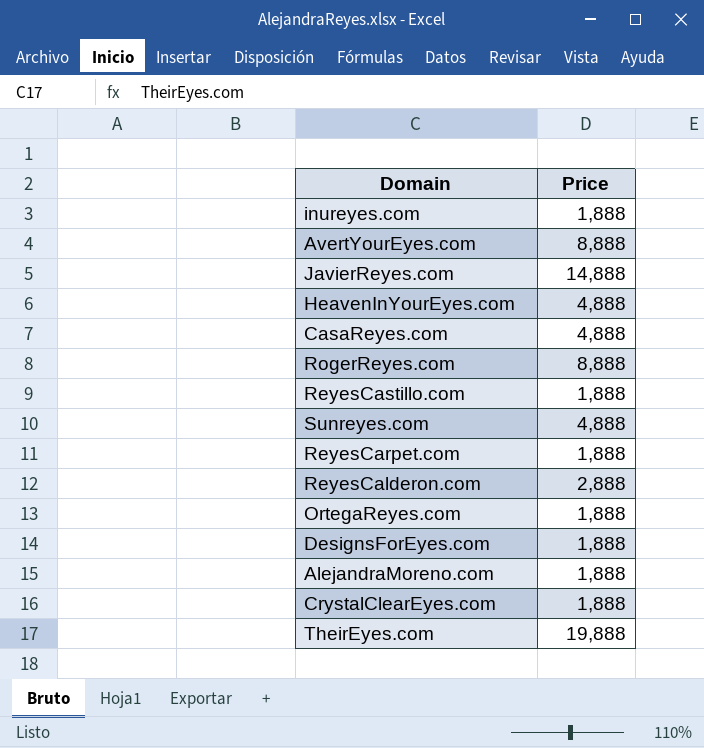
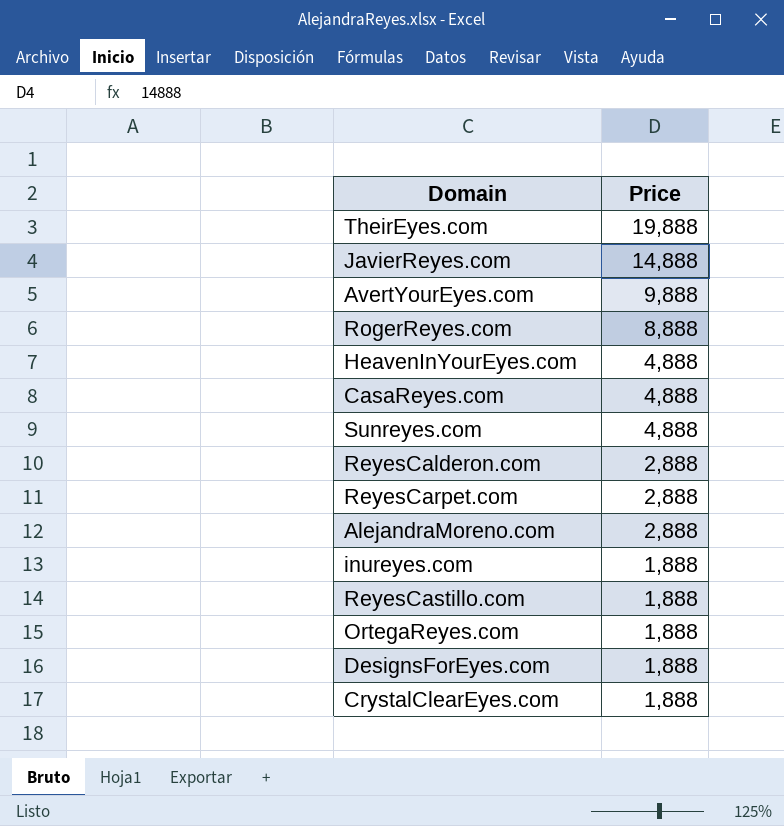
row order: none -> Price descending
AvertYourEyes.com | Price: 8,888 -> 9,888
ReyesCarpet.com | Price: 1,888 -> 2,888
AlejandraMoreno.com | Price: 1,888 -> 2,888

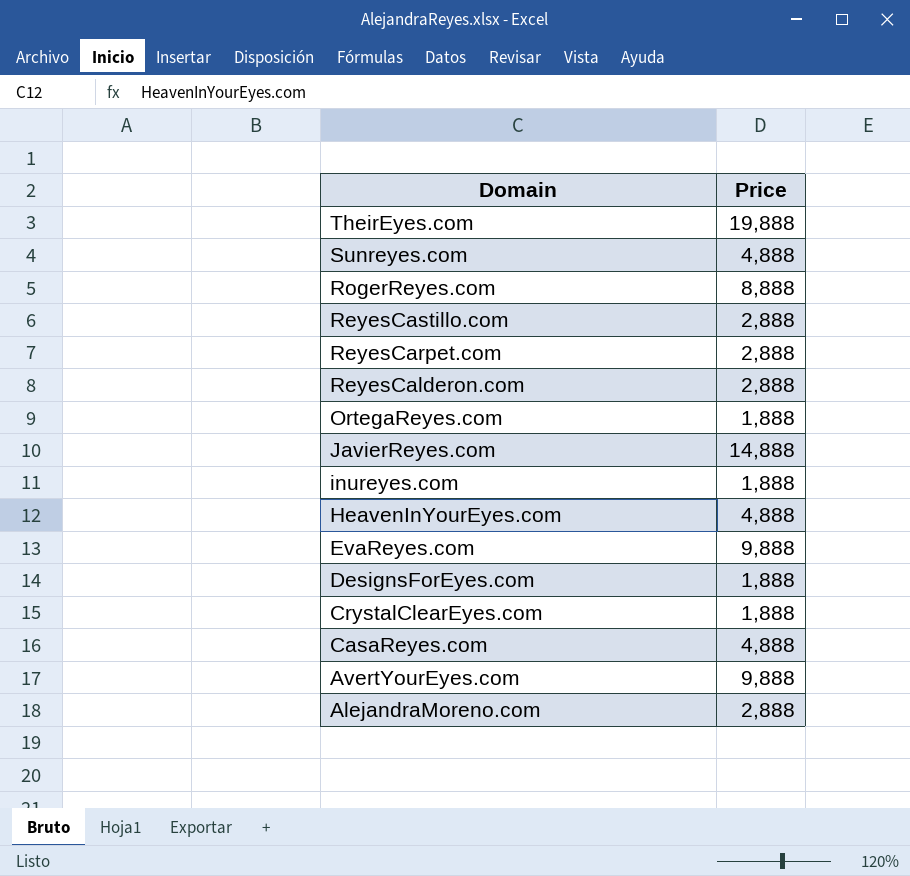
row order: Price descending -> Domain descending
ReyesCastillo.com | Price: 1,888 -> 2,888
row EvaReyes.com: none -> 9,888

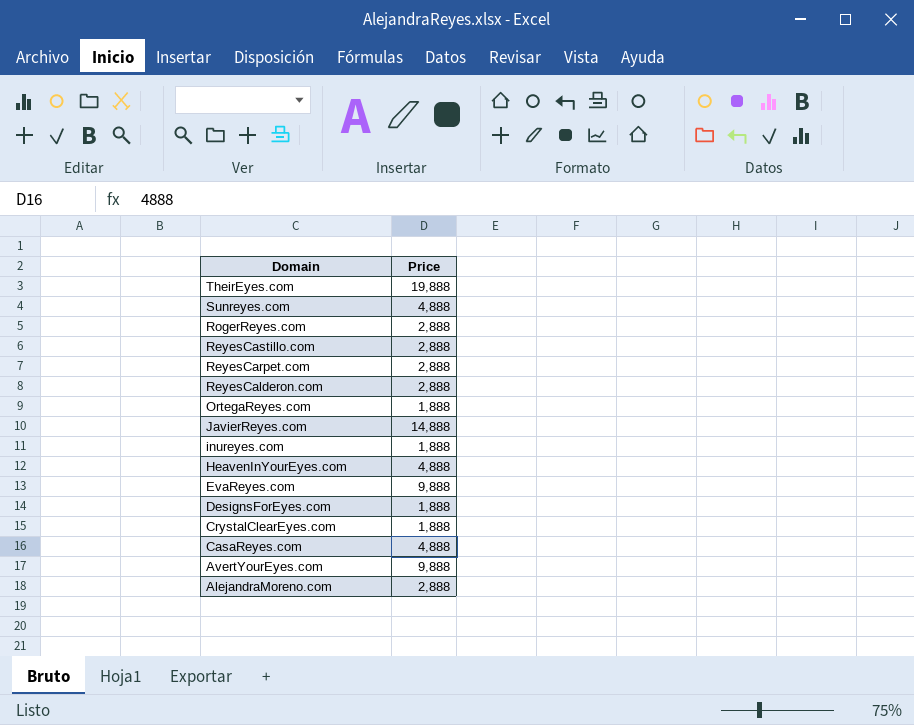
RogerReyes.com | Price: 8,888 -> 2,888

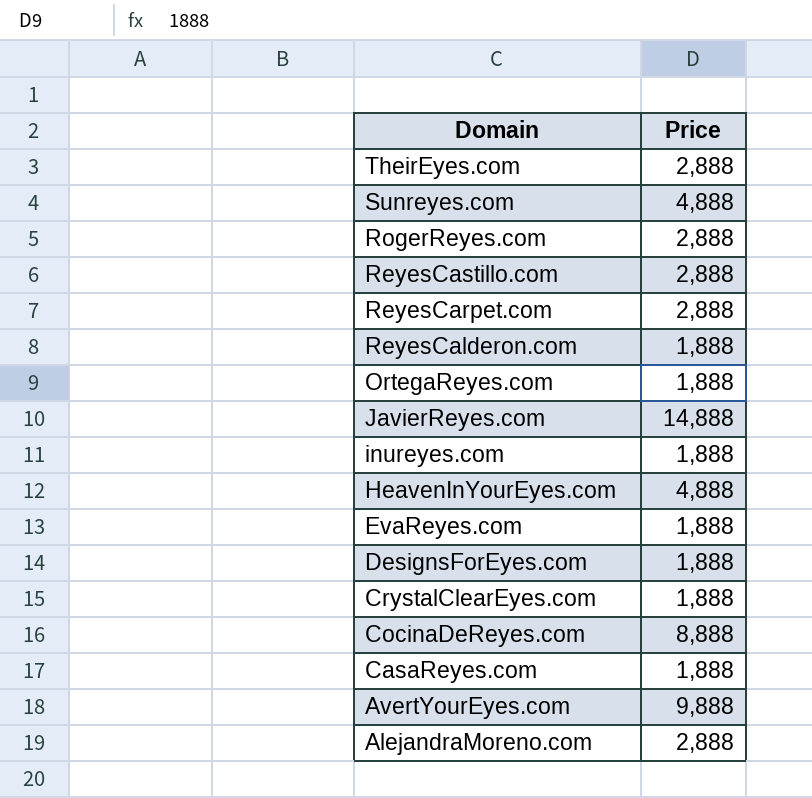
TheirEyes.com | Price: 19,888 -> 2,888
ReyesCalderon.com | Price: 2,888 -> 1,888
EvaReyes.com | Price: 9,888 -> 1,888
row CocinaDeReyes.com: none -> 8,888
CasaReyes.com | Price: 4,888 -> 1,888

